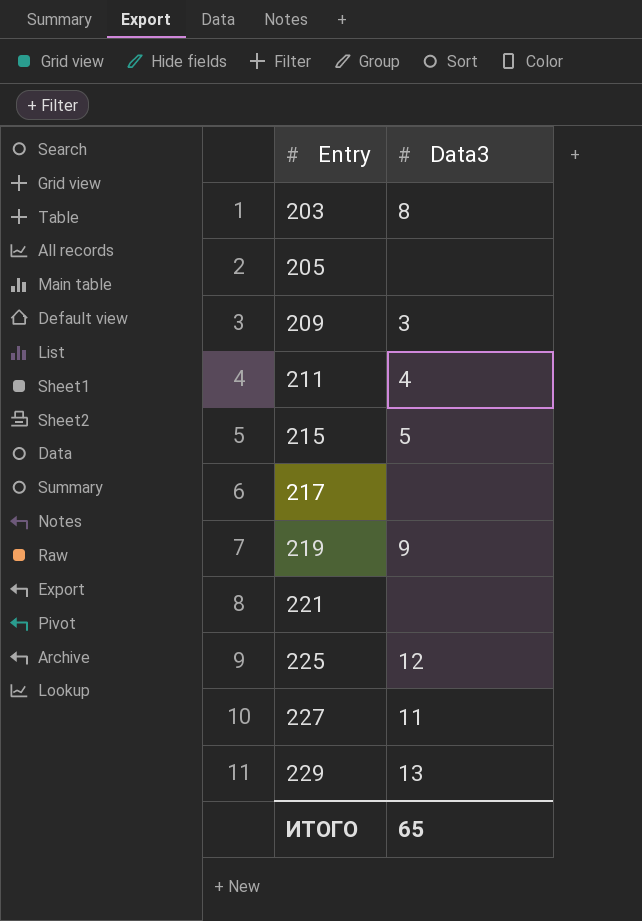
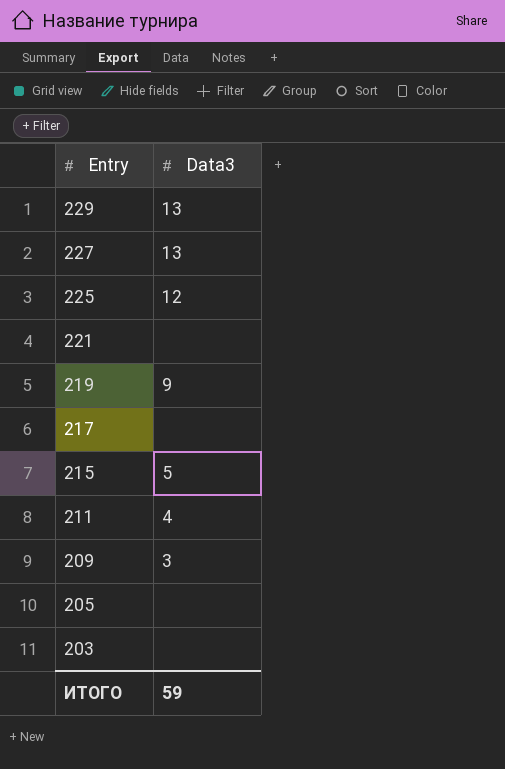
row order: Entry ascending -> Entry descending
227 | Data3: 11 -> 13
203 | Data3: 8 -> none
ИТОГО | Data3: 65 -> 59

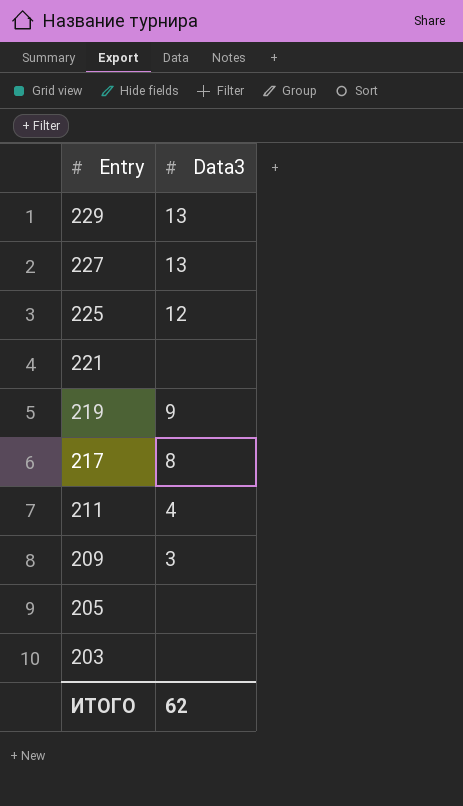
row 215: 5 -> none
217 | Data3: none -> 8
ИТОГО | Data3: 59 -> 62

